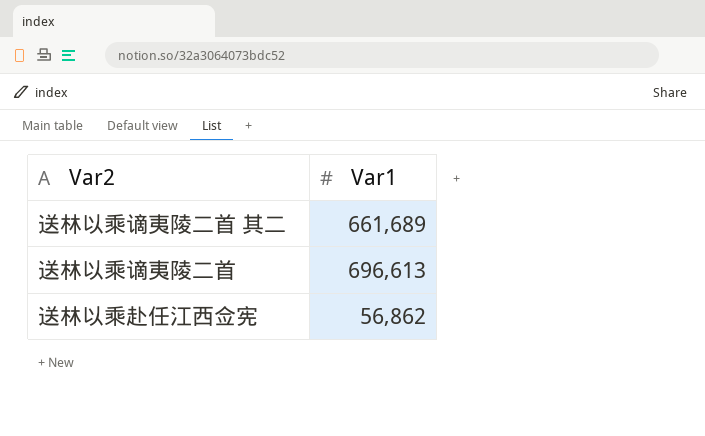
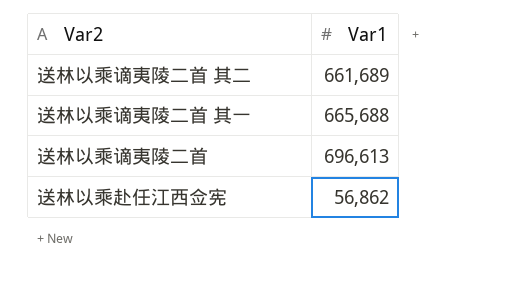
row 送林以乘谪夷陵二首 其一: none -> 665,688

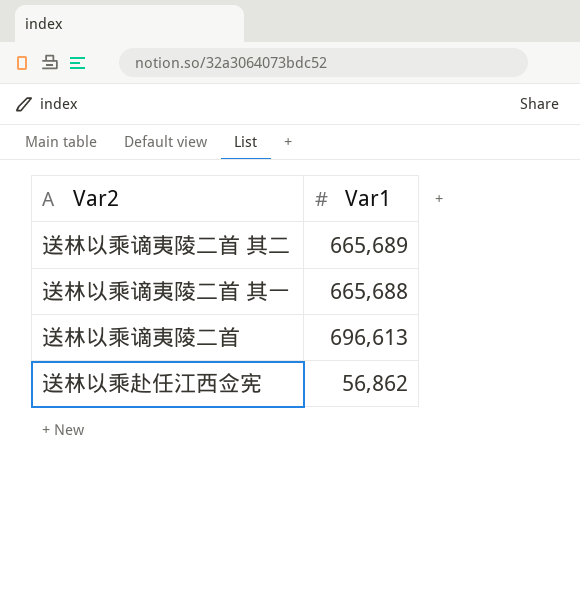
送林以乘谪夷陵二首 其二 | Var1: 661,689 -> 665,689

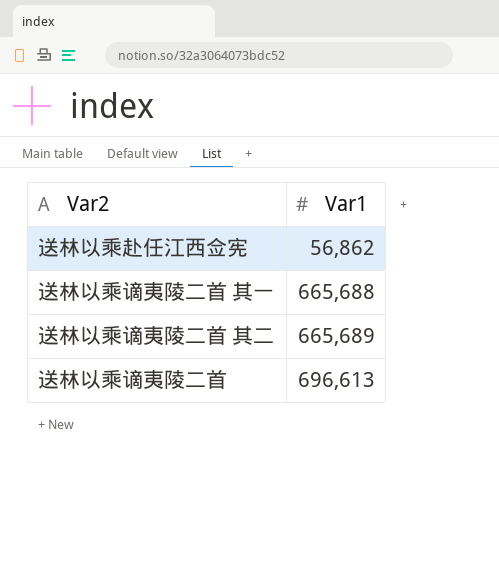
row order: none -> Var1 ascending

